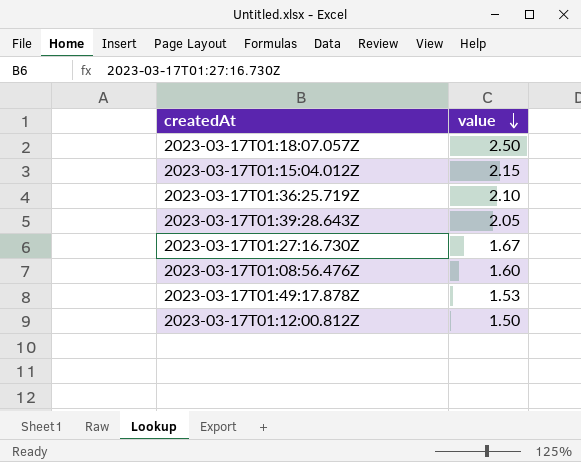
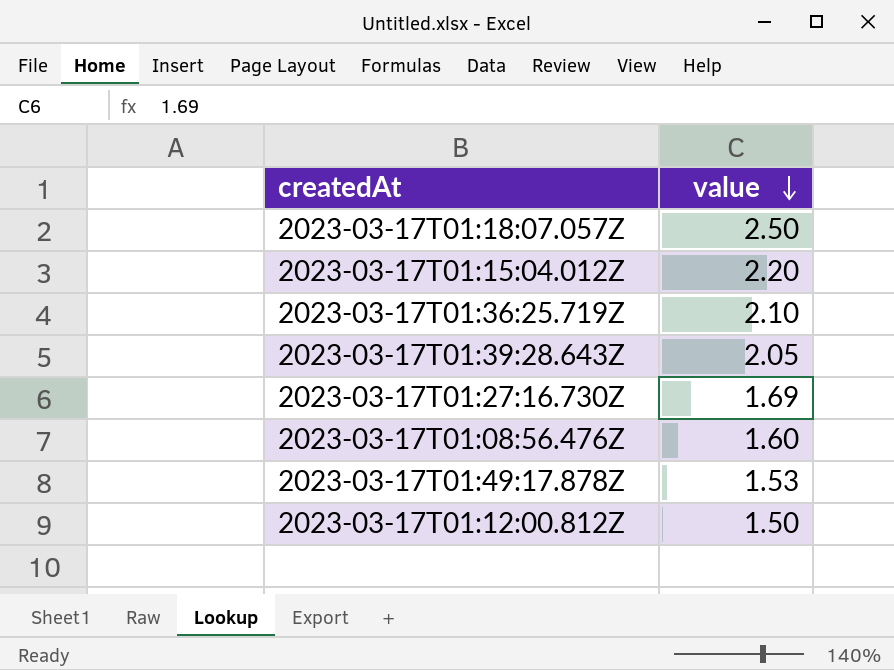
2023-03-17T01:15:04.012Z | value: 2.15 -> 2.20
2023-03-17T01:27:16.730Z | value: 1.67 -> 1.69

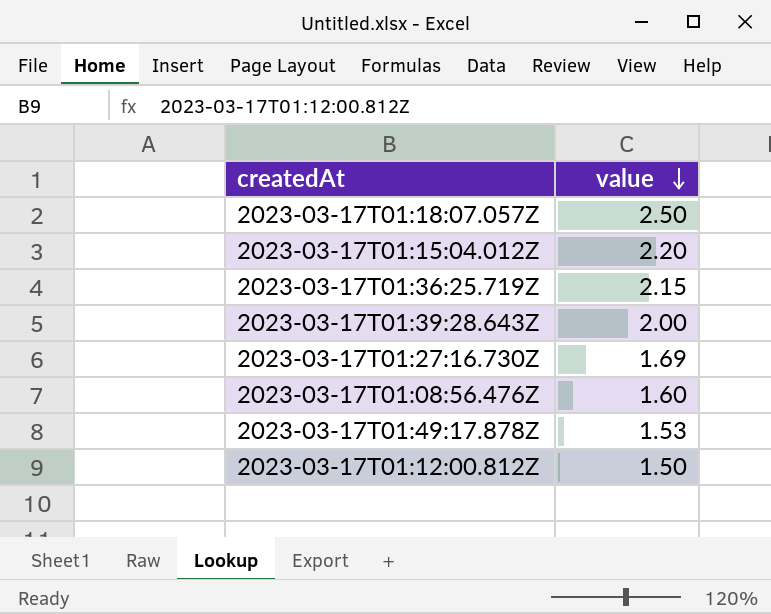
2023-03-17T01:36:25.719Z | value: 2.10 -> 2.15
2023-03-17T01:39:28.643Z | value: 2.05 -> 2.00

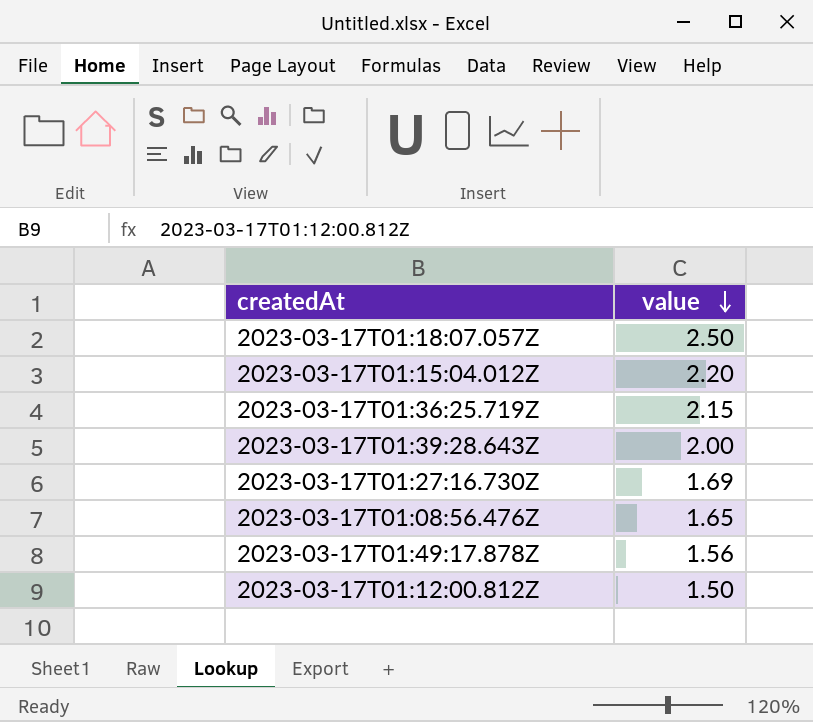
2023-03-17T01:08:56.476Z | value: 1.60 -> 1.65
2023-03-17T01:49:17.878Z | value: 1.53 -> 1.56

